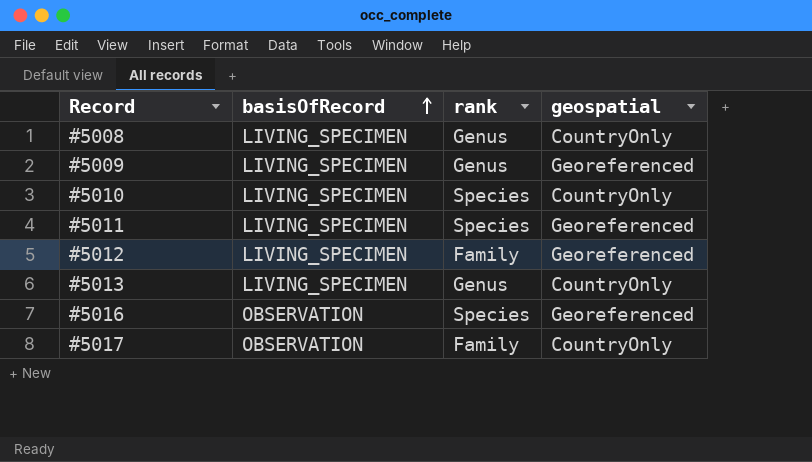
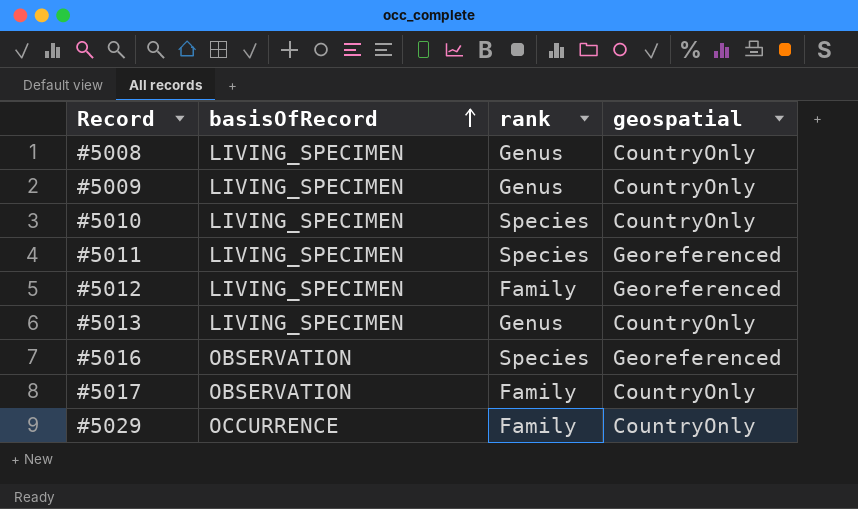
#5009 | geospatial: Georeferenced -> CountryOnly
row #5029: none -> OCCURRENCE | Family | CountryOnly

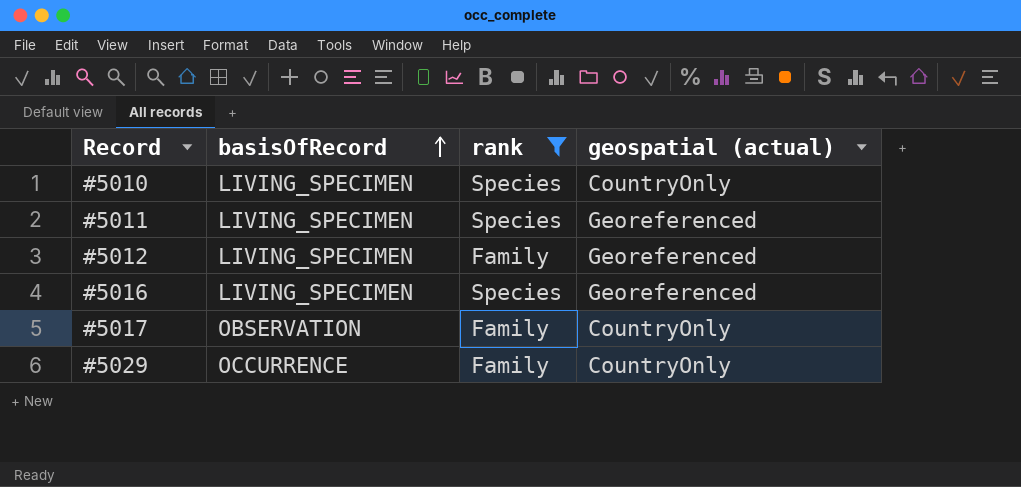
filter: none -> rank != Genus
column name: geospatial -> geospatial (actual)
#5016 | basisOfRecord: OBSERVATION -> LIVING_SPECIMEN

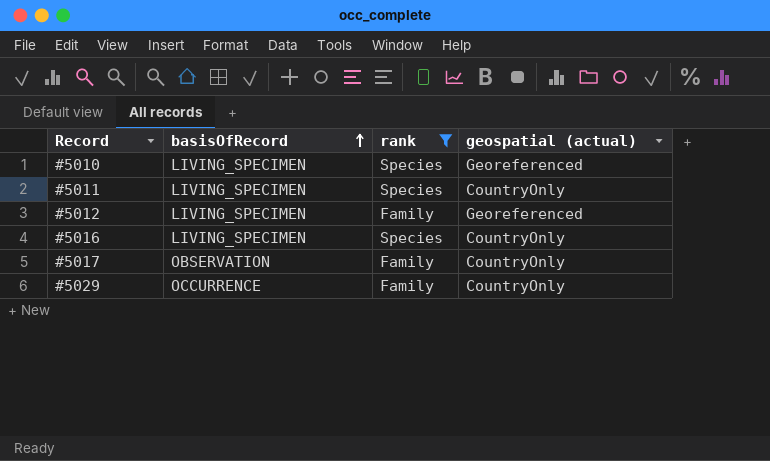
#5010 | geospatial (actual): CountryOnly -> Georeferenced
#5011 | geospatial (actual): Georeferenced -> CountryOnly
#5016 | geospatial (actual): Georeferenced -> CountryOnly

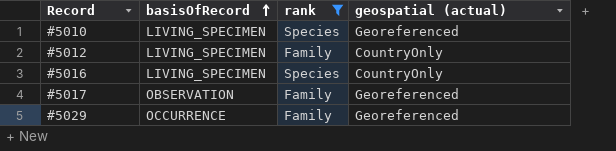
row #5011: LIVING_SPECIMEN | Species | CountryOnly -> none
#5012 | geospatial (actual): Georeferenced -> CountryOnly
#5017 | geospatial (actual): CountryOnly -> Georeferenced
#5029 | geospatial (actual): CountryOnly -> Georeferenced

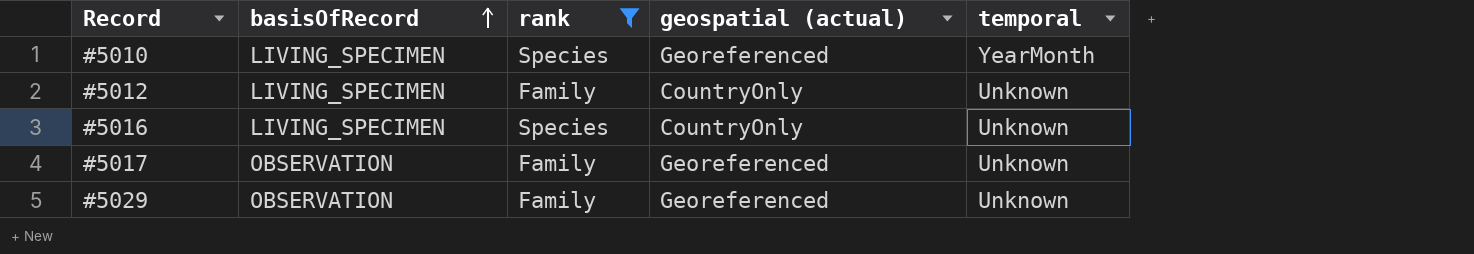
column temporal | position: none -> 5
#5029 | basisOfRecord: OCCURRENCE -> OBSERVATION

